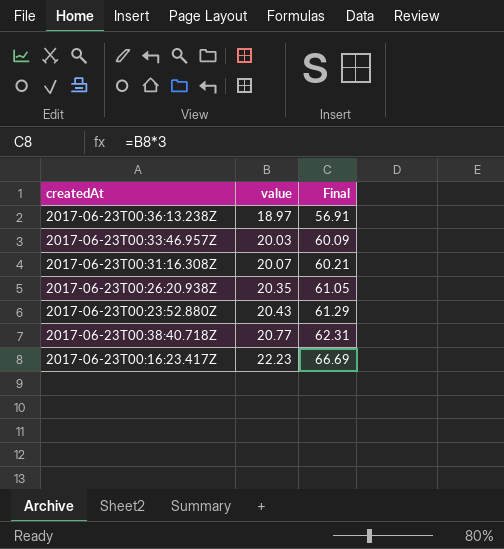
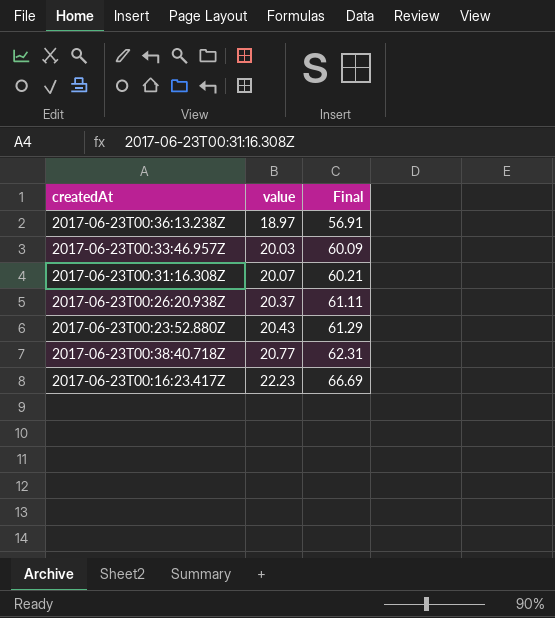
2017-06-23T00:26:20.938Z | value: 20.35 -> 20.37
2017-06-23T00:26:20.938Z | Final: 61.05 -> 61.11

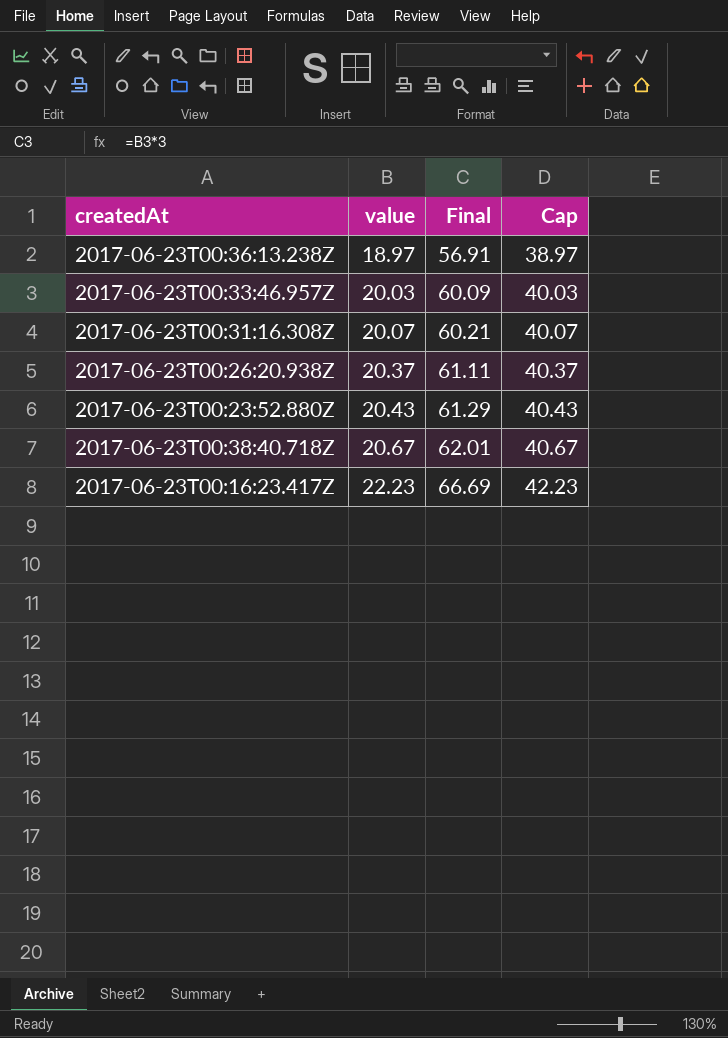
column Cap | formula: none -> [value] + 20
2017-06-23T00:38:40.718Z | value: 20.77 -> 20.67
2017-06-23T00:38:40.718Z | Final: 62.31 -> 62.01

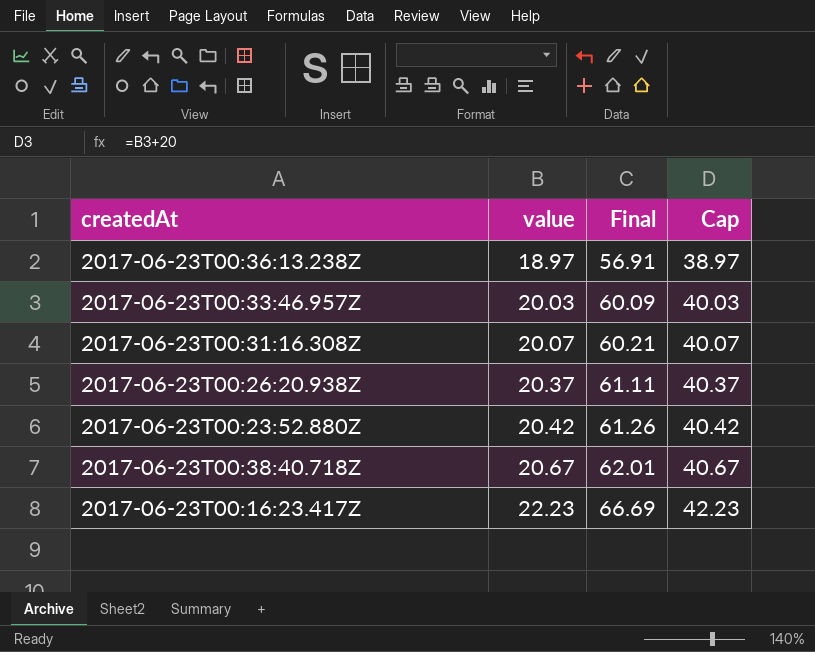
2017-06-23T00:23:52.880Z | value: 20.43 -> 20.42
2017-06-23T00:23:52.880Z | Final: 61.29 -> 61.26
2017-06-23T00:23:52.880Z | Cap: 40.43 -> 40.42

